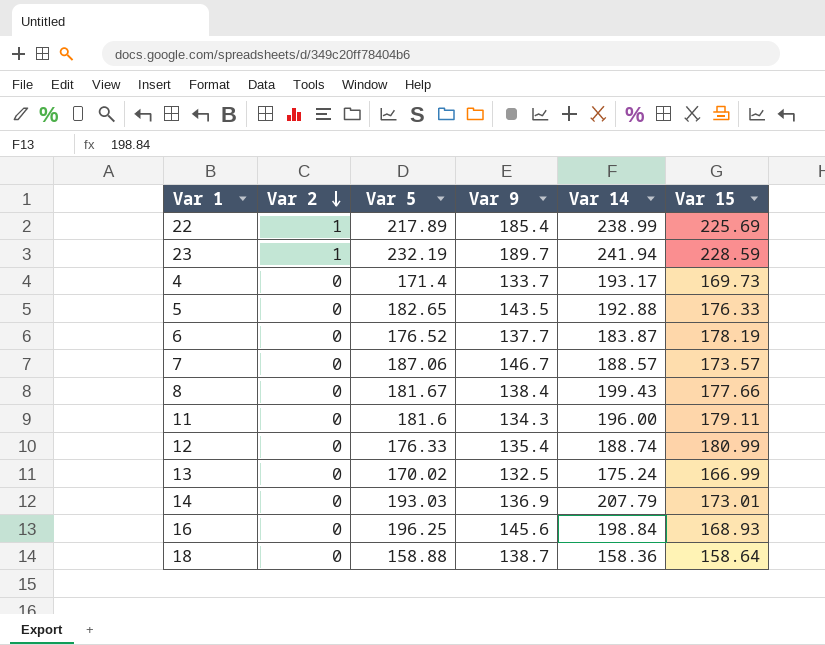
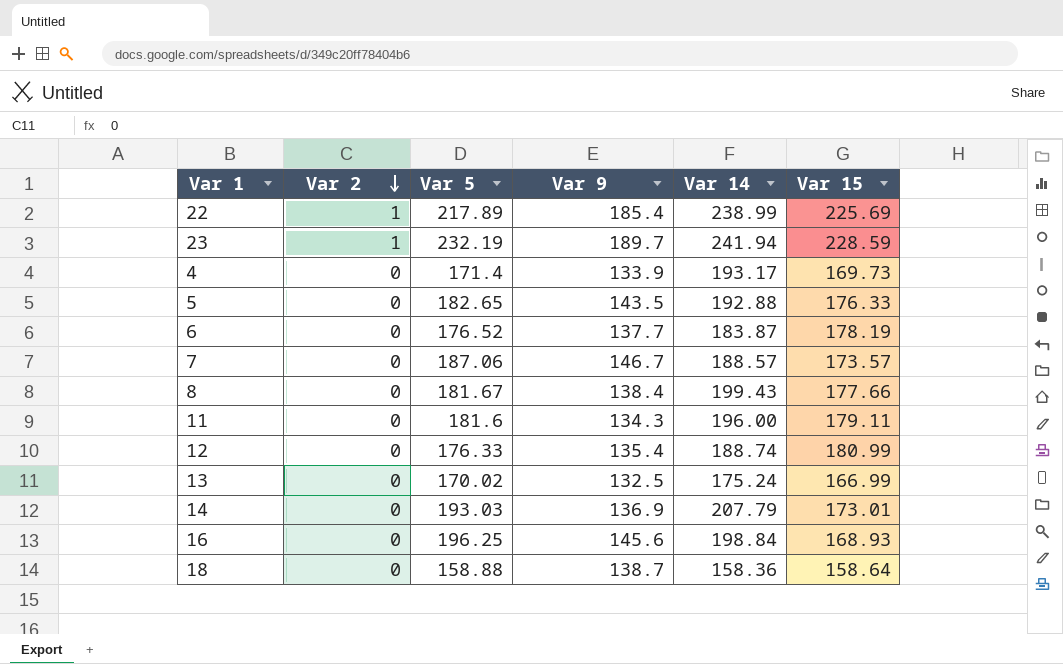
4 | Var 9: 133.7 -> 133.9

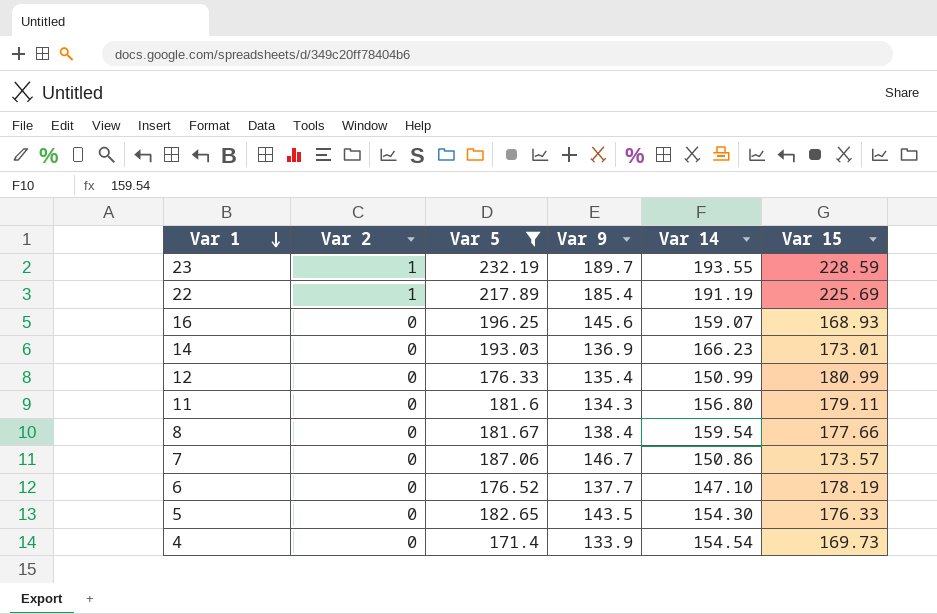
filter: none -> Var 5 >= 171.4
row order: Var 2 descending -> Var 1 descending
23 | Var 14: 241.94 -> 193.55
22 | Var 14: 238.99 -> 191.19
16 | Var 14: 198.84 -> 159.07
14 | Var 14: 207.79 -> 166.23
12 | Var 14: 188.74 -> 150.99
11 | Var 14: 196.00 -> 156.80
8 | Var 14: 199.43 -> 159.54
7 | Var 14: 188.57 -> 150.86
6 | Var 14: 183.87 -> 147.10
5 | Var 14: 192.88 -> 154.30
4 | Var 14: 193.17 -> 154.54

